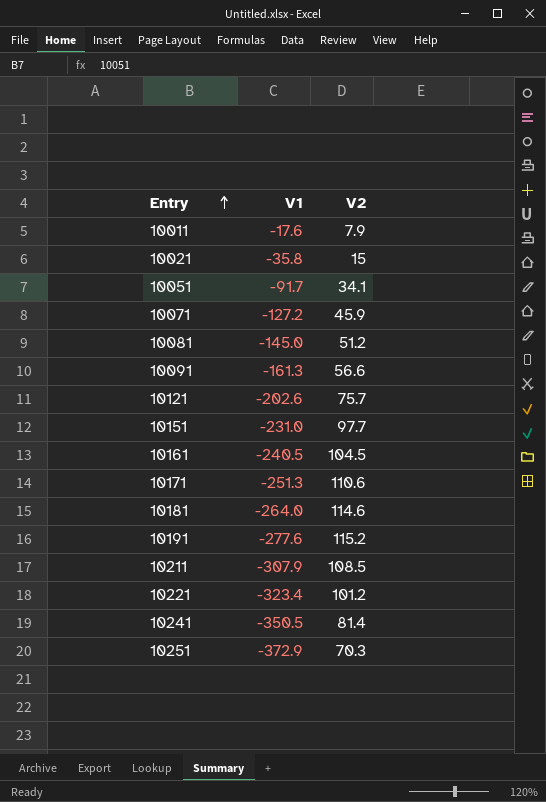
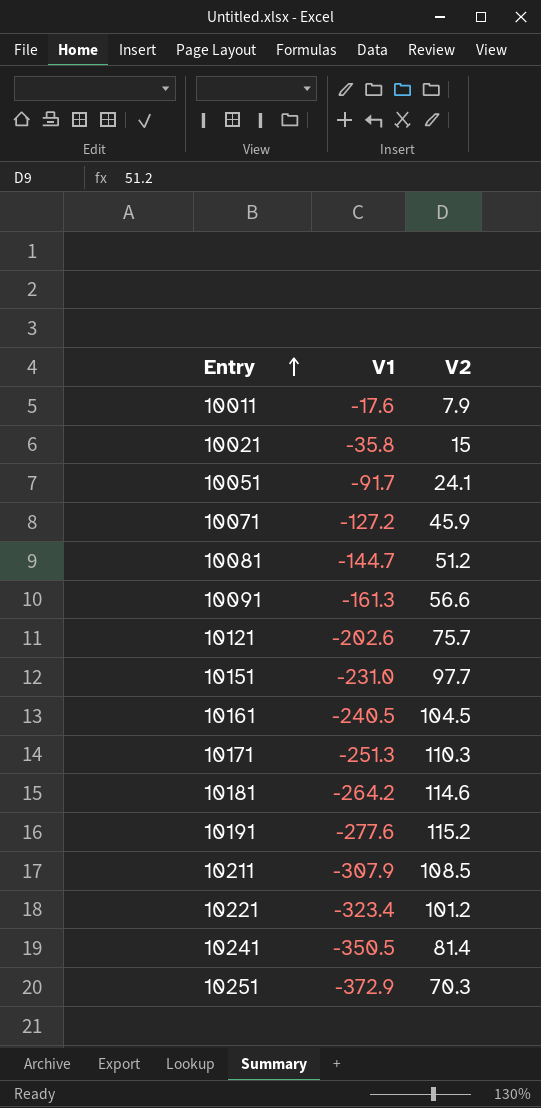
10051 | V2: 34.1 -> 24.1
10081 | V1: -145.0 -> -144.7
10171 | V2: 110.6 -> 110.3
10181 | V1: -264.0 -> -264.2

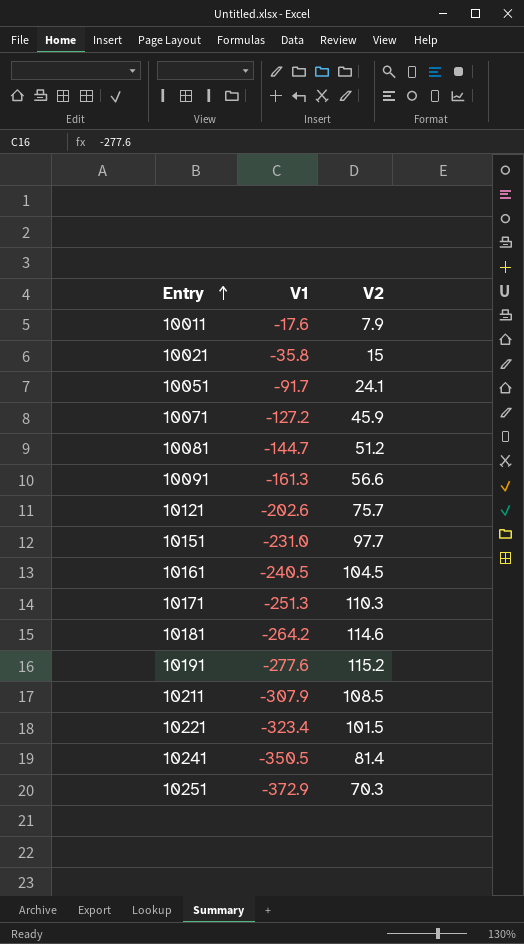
10221 | V2: 101.2 -> 101.5

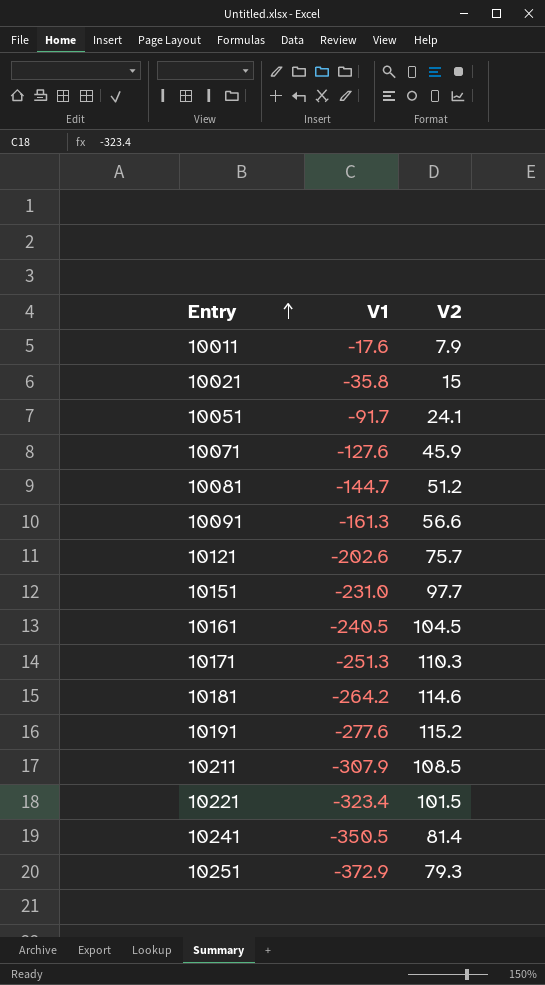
10071 | V1: -127.2 -> -127.6
10251 | V2: 70.3 -> 79.3

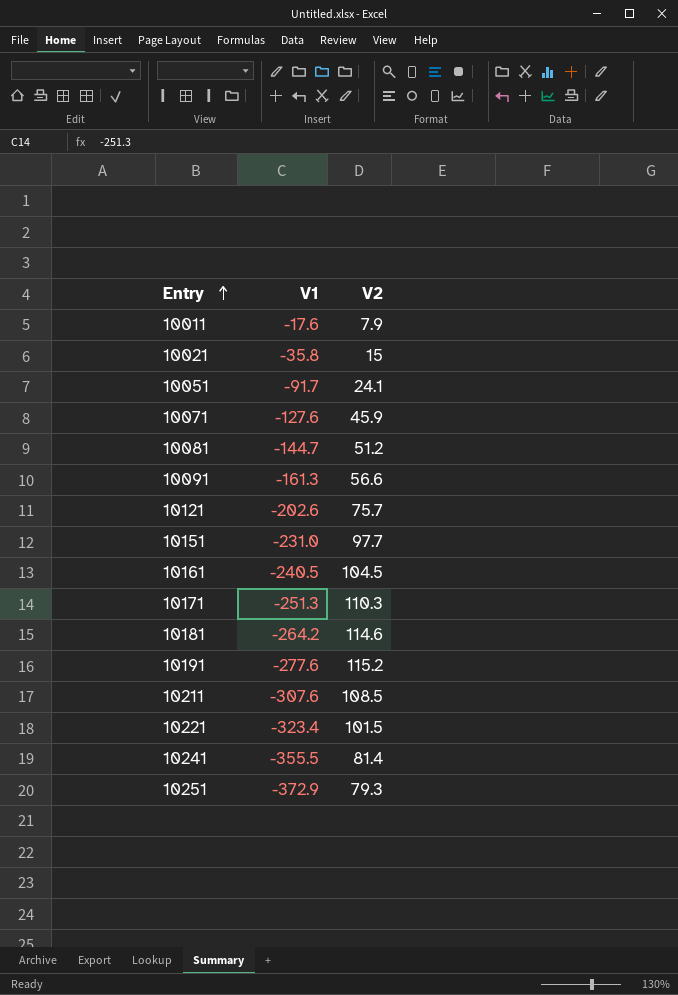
10211 | V1: -307.9 -> -307.6
10241 | V1: -350.5 -> -355.5

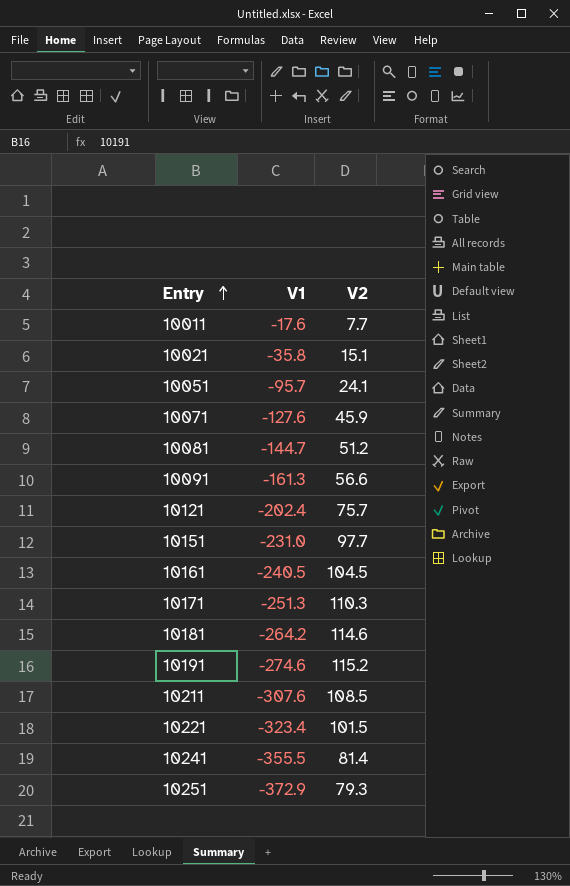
10011 | V2: 7.9 -> 7.7
10021 | V2: 15 -> 15.1
10051 | V1: -91.7 -> -95.7
10121 | V1: -202.6 -> -202.4
10191 | V1: -277.6 -> -274.6

